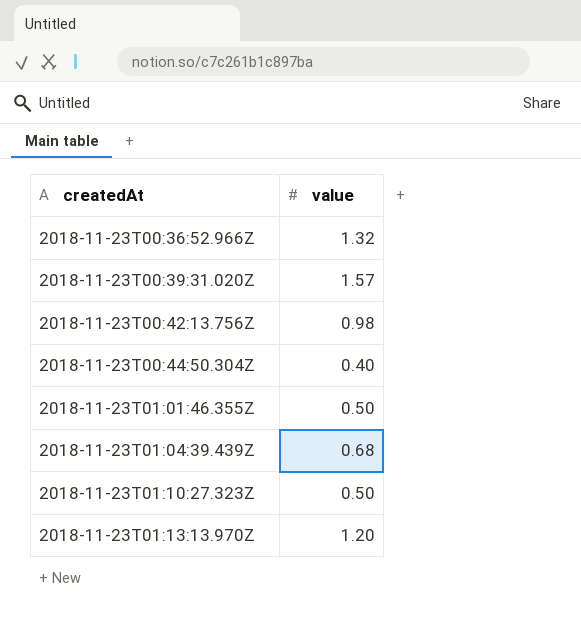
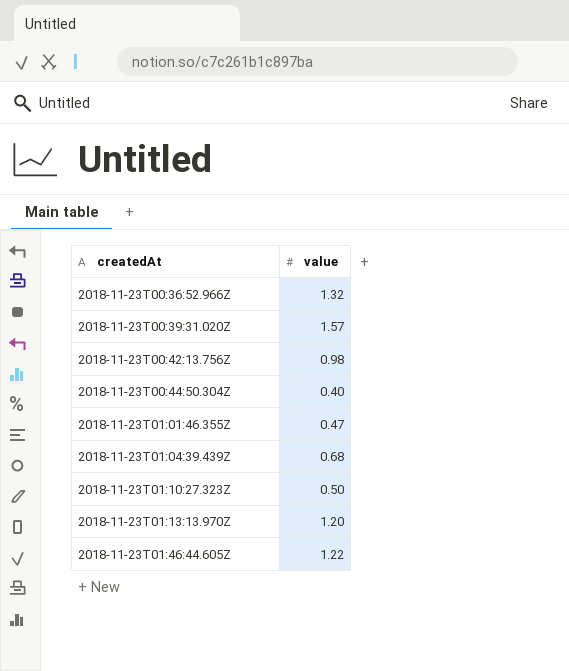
2018-11-23T01:01:46.355Z | value: 0.50 -> 0.47
row 2018-11-23T01:46:44.605Z: none -> 1.22

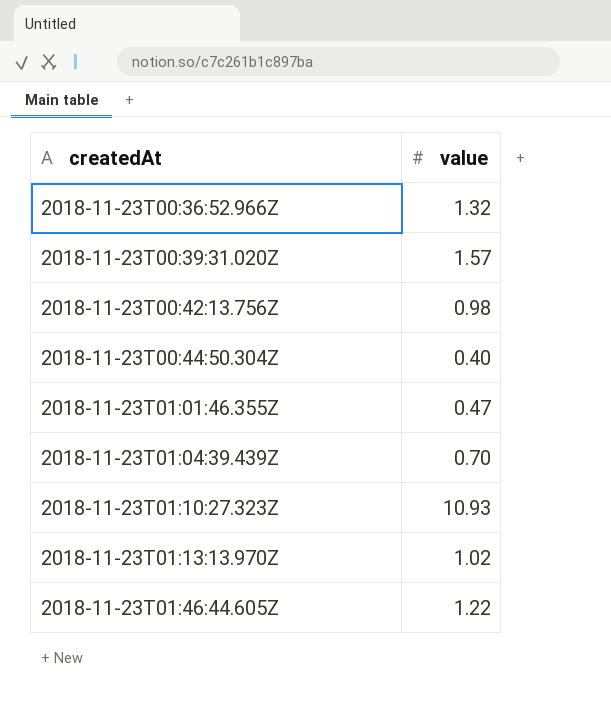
2018-11-23T01:04:39.439Z | value: 0.68 -> 0.70
2018-11-23T01:10:27.323Z | value: 0.50 -> 10.93
2018-11-23T01:13:13.970Z | value: 1.20 -> 1.02

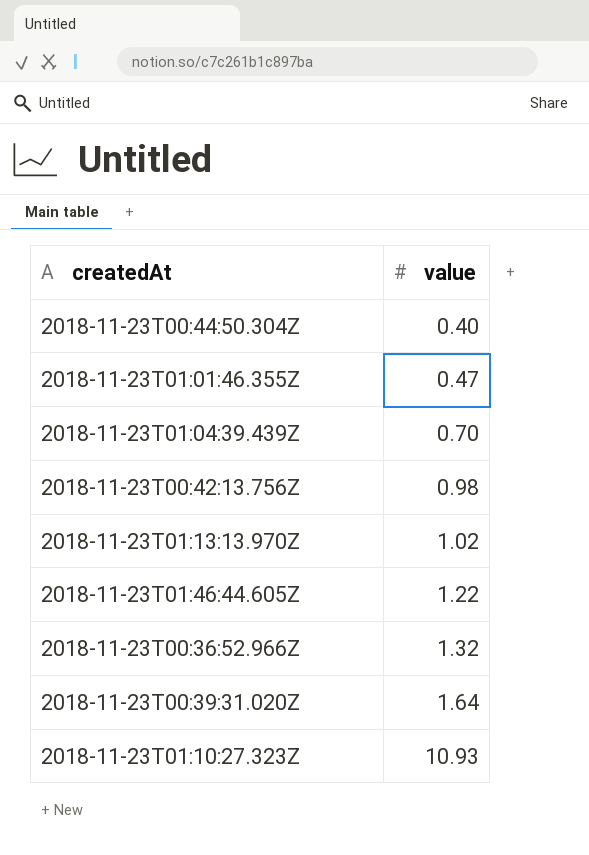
row order: createdAt ascending -> value ascending
2018-11-23T00:39:31.020Z | value: 1.57 -> 1.64

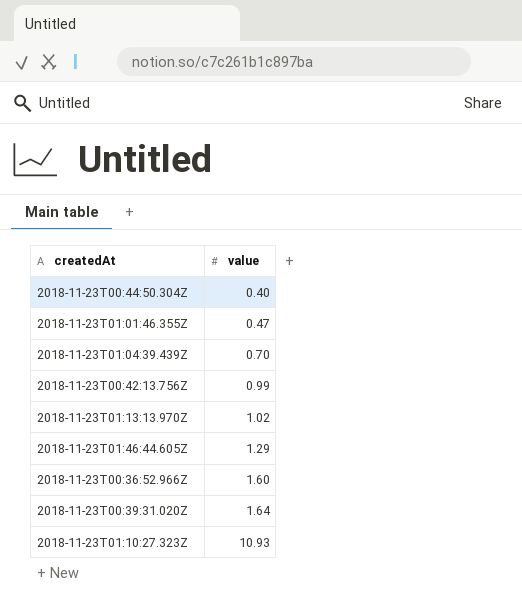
2018-11-23T00:42:13.756Z | value: 0.98 -> 0.99
2018-11-23T01:46:44.605Z | value: 1.22 -> 1.29
2018-11-23T00:36:52.966Z | value: 1.32 -> 1.60

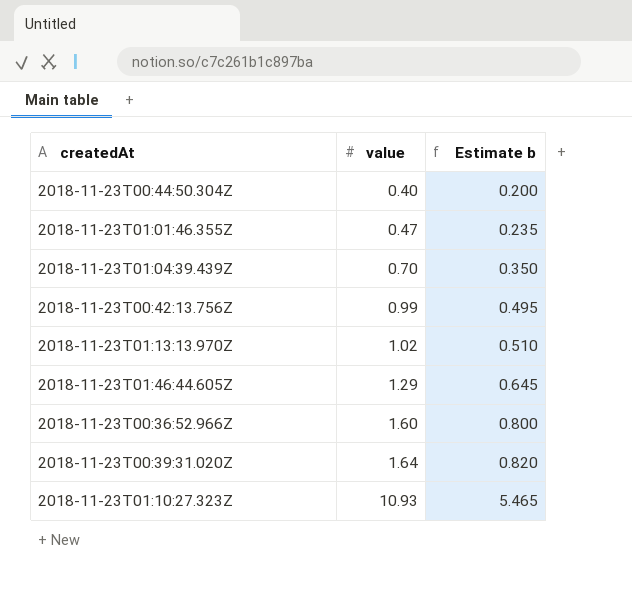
column Estimate b | formula: none -> [value] * 0.5

